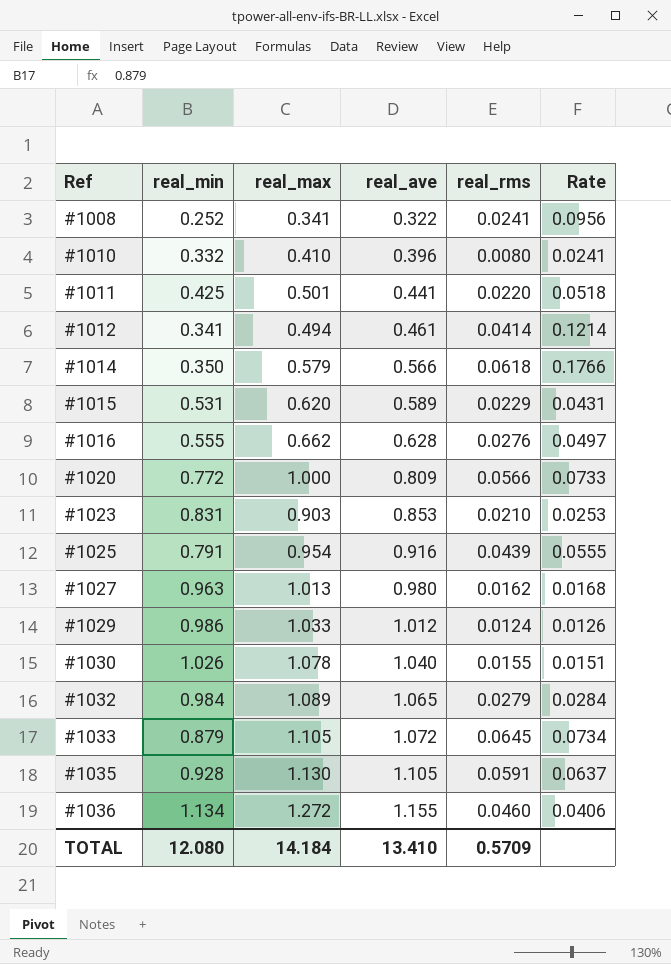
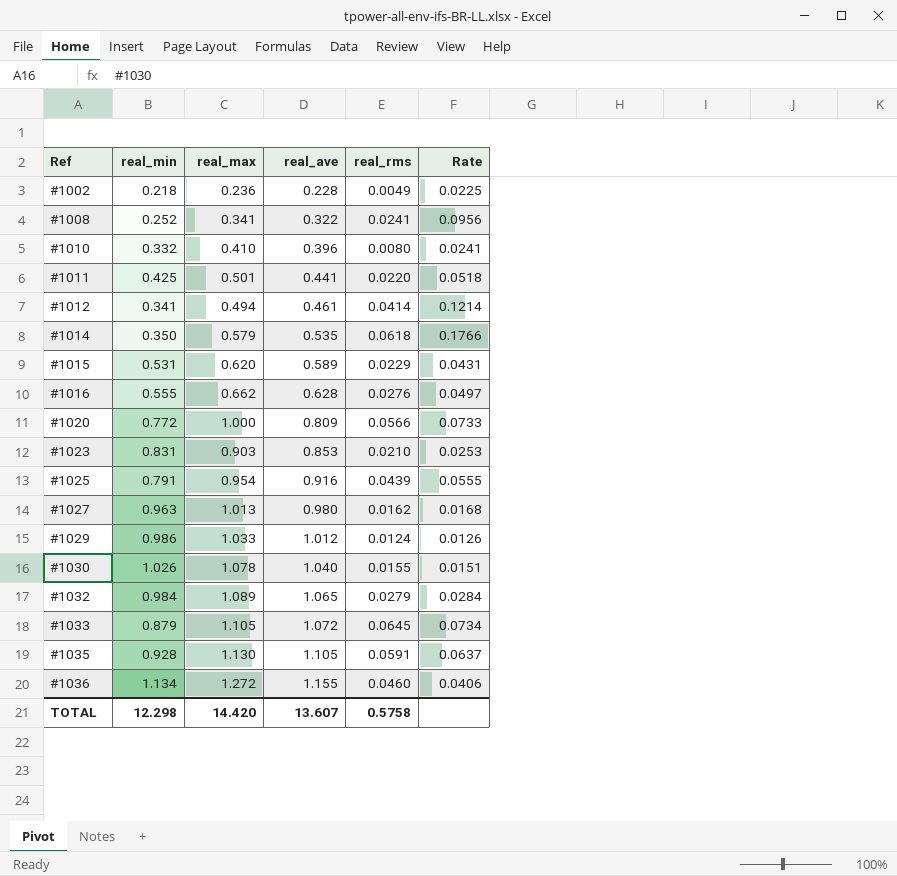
row #1002: none -> 0.218 | 0.236 | 0.228 | 0.0049 | 0.0225
#1014 | real_ave: 0.566 -> 0.535
TOTAL | real_min: 12.080 -> 12.298
TOTAL | real_max: 14.184 -> 14.420
TOTAL | real_ave: 13.410 -> 13.607
TOTAL | real_rms: 0.5709 -> 0.5758

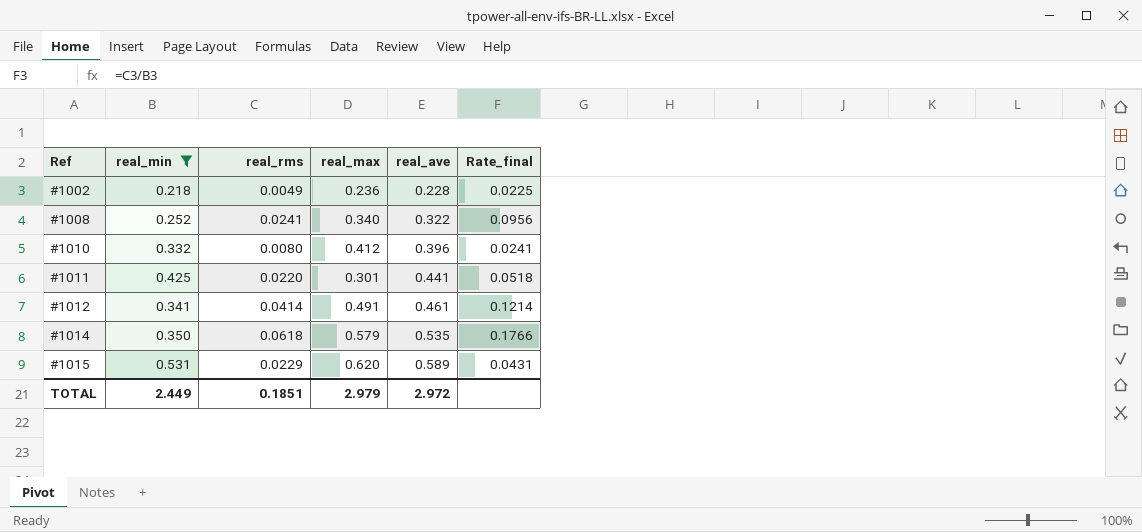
filter: none -> real_min <= 0.531
column real_rms | position: 5 -> 3
column name: Rate -> Rate_final
#1008 | real_max: 0.341 -> 0.340
#1010 | real_max: 0.410 -> 0.412
#1011 | real_max: 0.501 -> 0.301
#1012 | real_max: 0.494 -> 0.491
TOTAL | real_min: 12.298 -> 2.449
TOTAL | real_rms: 0.5758 -> 0.1851
TOTAL | real_max: 14.420 -> 2.979
TOTAL | real_ave: 13.607 -> 2.972

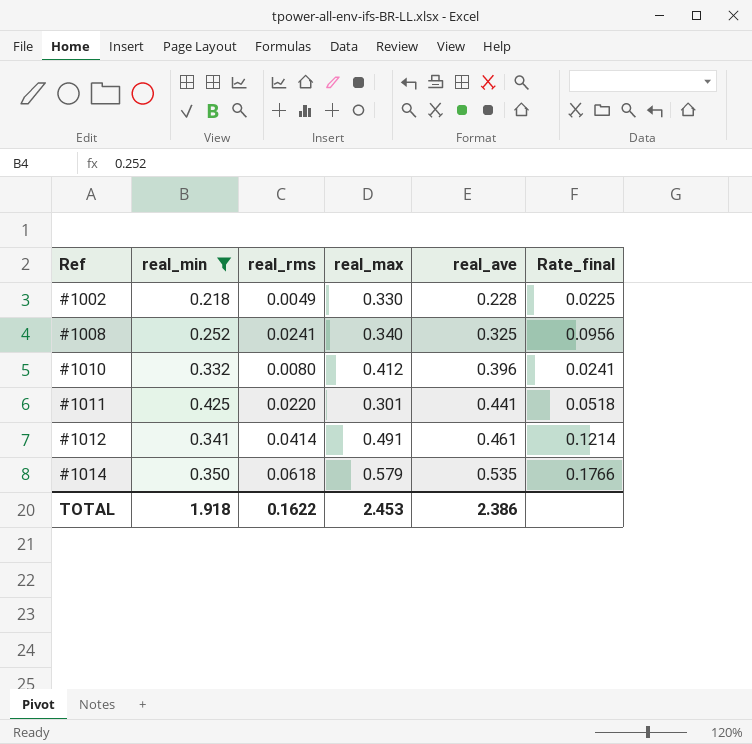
row #1015: 0.531 | 0.0229 | 0.620 | 0.589 | 0.0431 -> none
#1002 | real_max: 0.236 -> 0.330
#1008 | real_ave: 0.322 -> 0.325
TOTAL | real_min: 2.449 -> 1.918
TOTAL | real_rms: 0.1851 -> 0.1622
TOTAL | real_max: 2.979 -> 2.453
TOTAL | real_ave: 2.972 -> 2.386

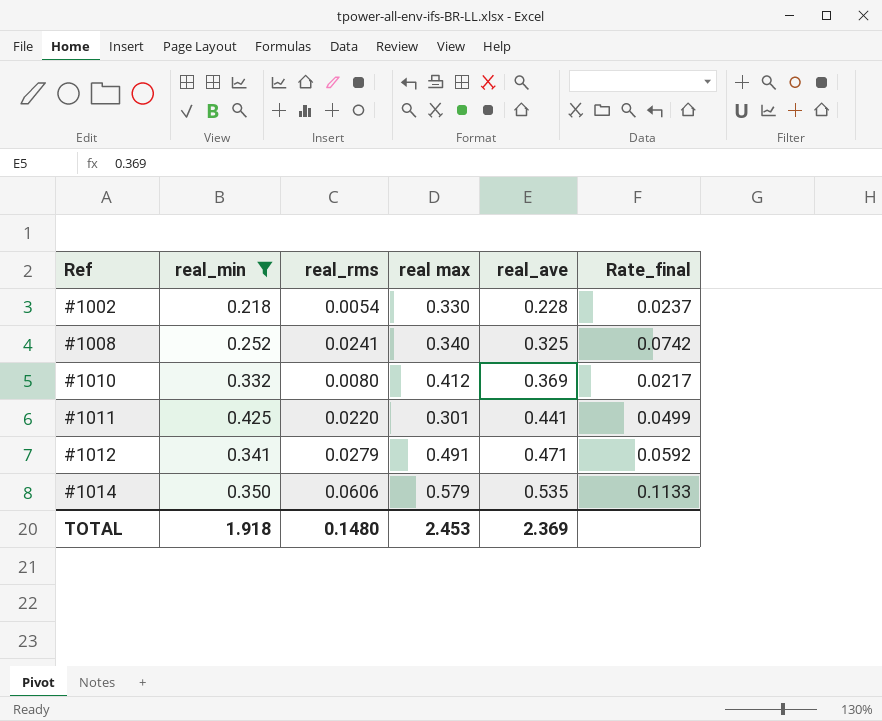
column name: real_max -> real max
column Rate_final | formula: [real_rms] / [real_min] -> [real_rms] / [real_ave]
#1002 | real_rms: 0.0049 -> 0.0054
#1010 | real_ave: 0.396 -> 0.369
#1012 | real_rms: 0.0414 -> 0.0279
#1012 | real_ave: 0.461 -> 0.471
#1014 | real_rms: 0.0618 -> 0.0606
TOTAL | real_rms: 0.1622 -> 0.1480
TOTAL | real_ave: 2.386 -> 2.369

